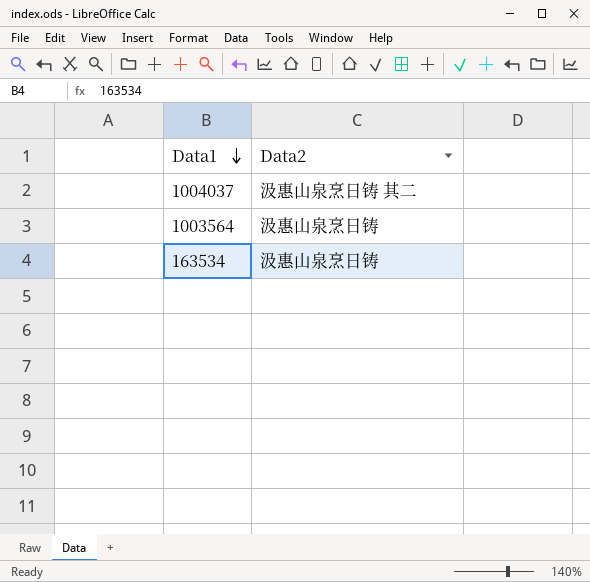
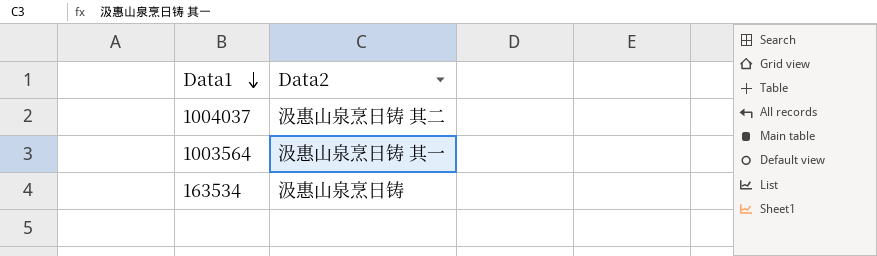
1003564 | Data2: 汲惠山泉烹日铸 -> 汲惠山泉烹日铸 其一

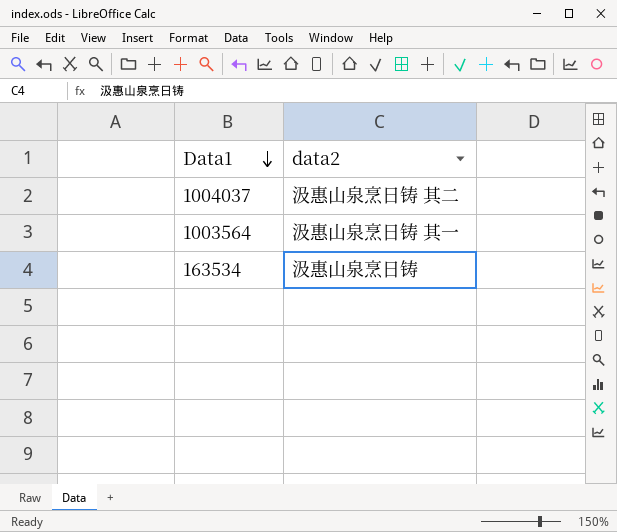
column name: Data2 -> data2

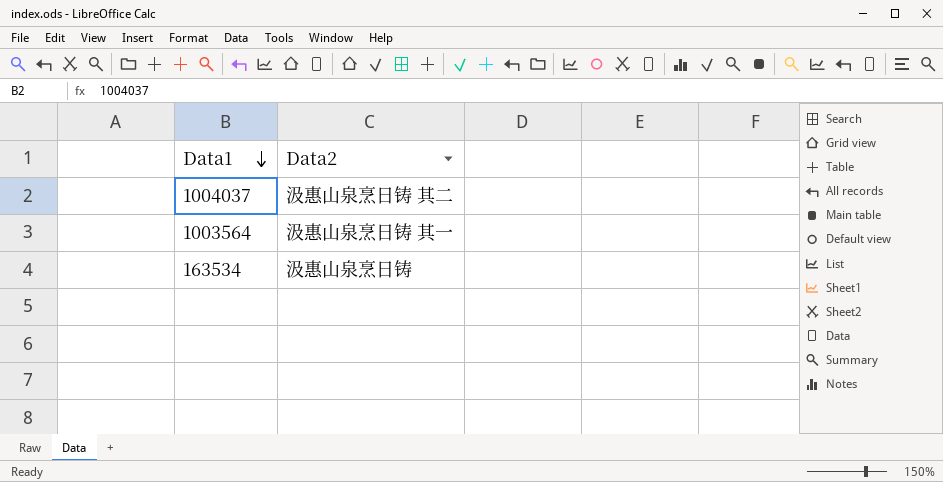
column name: data2 -> Data2

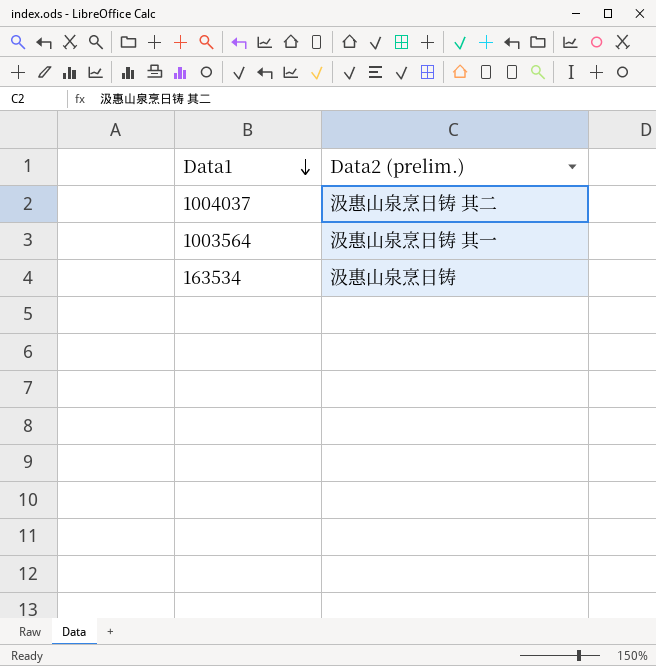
column name: Data2 -> Data2 (prelim.)

